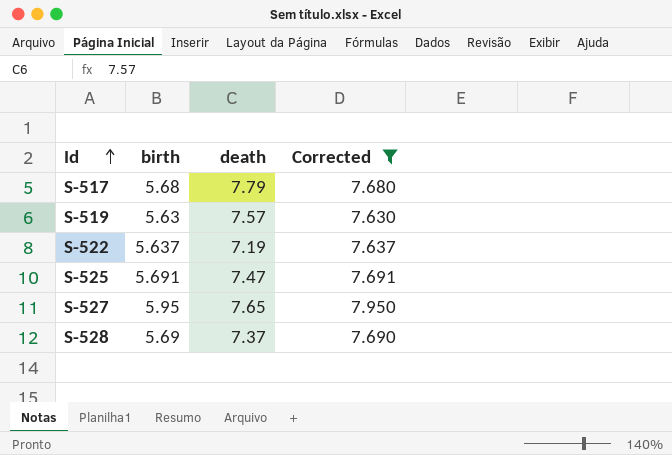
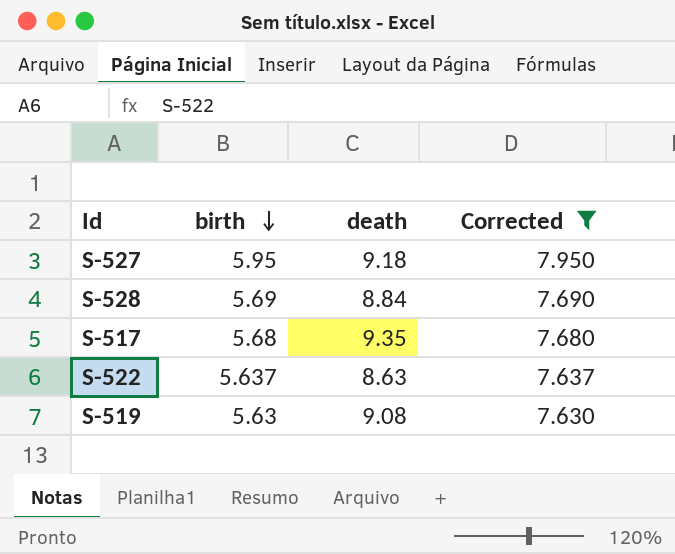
row order: Id ascending -> birth descending
row S-525: 5.691 | 7.47 | 7.691 -> none
S-527 | death: 7.65 -> 9.18
S-528 | death: 7.37 -> 8.84
S-517 | death: 7.79 -> 9.35
S-522 | death: 7.19 -> 8.63
S-519 | death: 7.57 -> 9.08

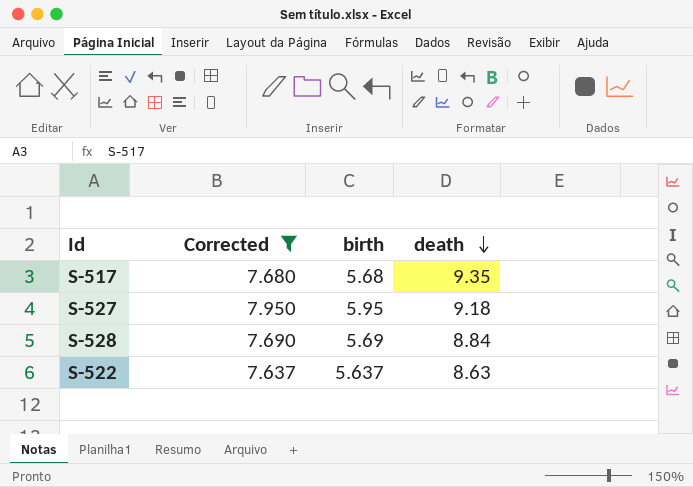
row order: birth descending -> death descending
column Corrected | position: 4 -> 2
row S-519: 5.63 | 9.08 | 7.630 -> none

